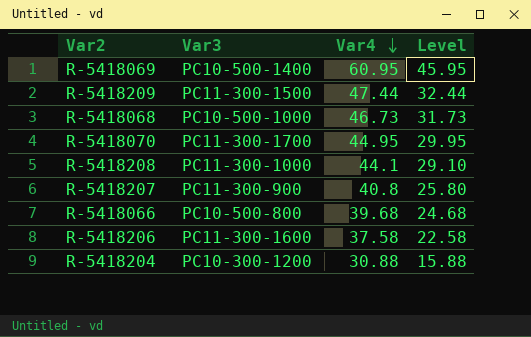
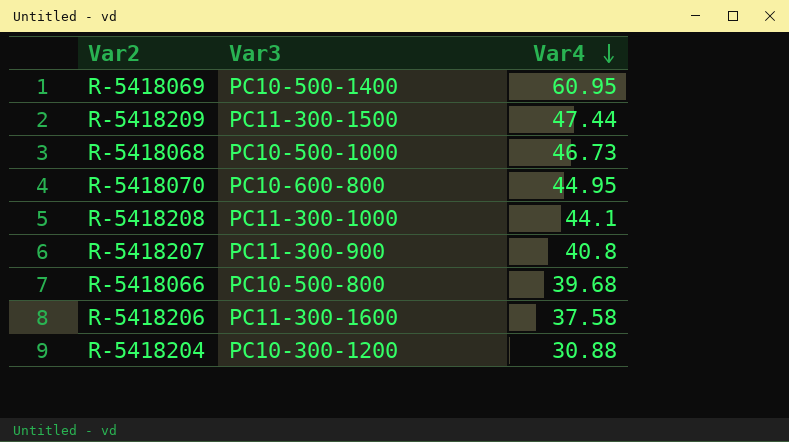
column Level | formula: [Var4] - 15 -> none
R-5418070 | Var3: PC11-300-1700 -> PC10-600-800

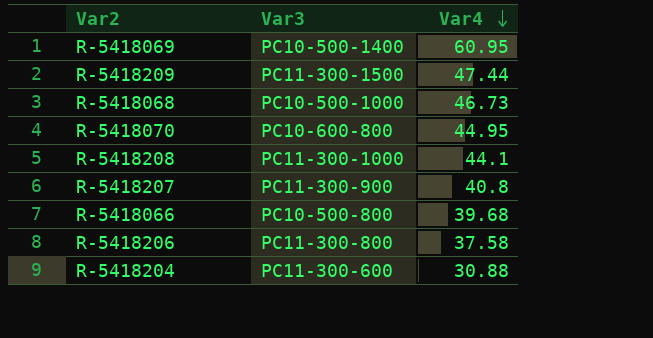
R-5418206 | Var3: PC11-300-1600 -> PC11-300-800
R-5418204 | Var3: PC10-300-1200 -> PC11-300-600

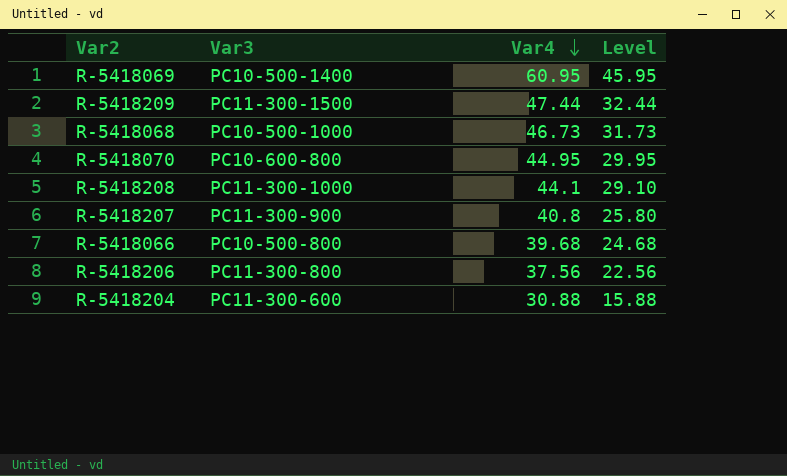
column Level | formula: none -> [Var4] - 15
R-5418206 | Var4: 37.58 -> 37.56

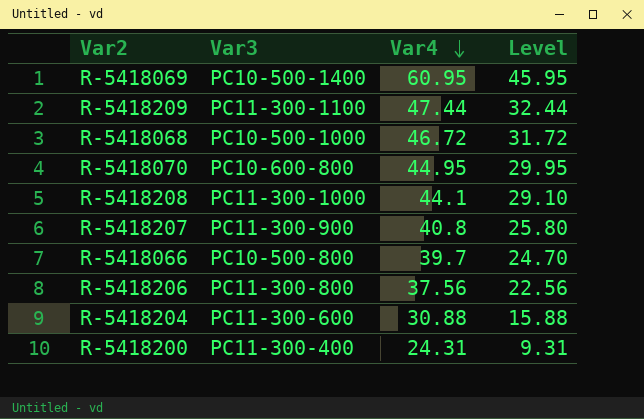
R-5418209 | Var3: PC11-300-1500 -> PC11-300-1100
R-5418068 | Var4: 46.73 -> 46.72
R-5418068 | Level: 31.73 -> 31.72
R-5418066 | Var4: 39.68 -> 39.7
R-5418066 | Level: 24.68 -> 24.70
row R-5418200: none -> PC11-300-400 | 24.31 | 9.31

